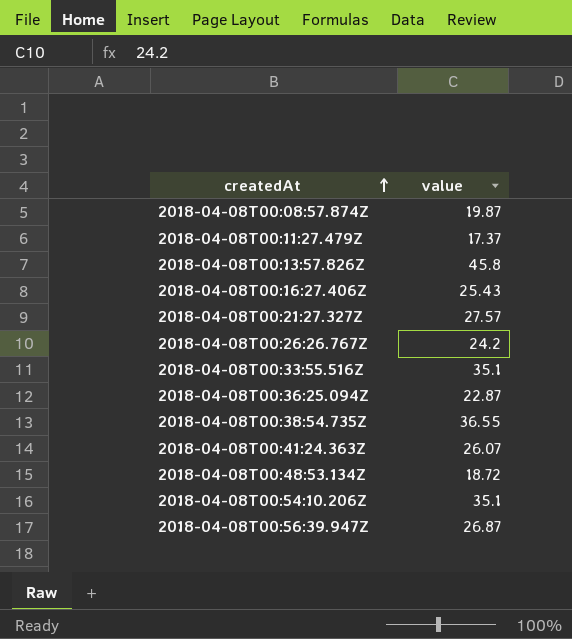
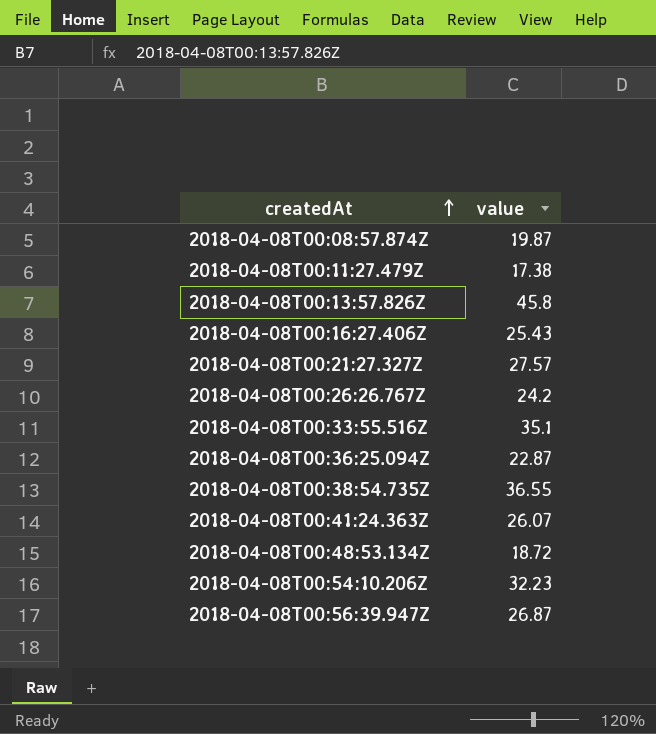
2018-04-08T00:11:27.479Z | value: 17.37 -> 17.38
2018-04-08T00:54:10.206Z | value: 35.1 -> 32.23

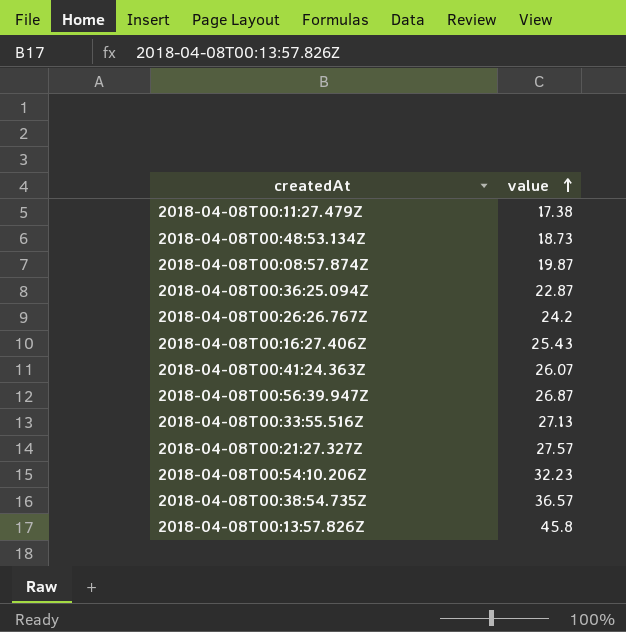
row order: createdAt ascending -> value ascending
2018-04-08T00:48:53.134Z | value: 18.72 -> 18.73
2018-04-08T00:33:55.516Z | value: 35.1 -> 27.13
2018-04-08T00:38:54.735Z | value: 36.55 -> 36.57

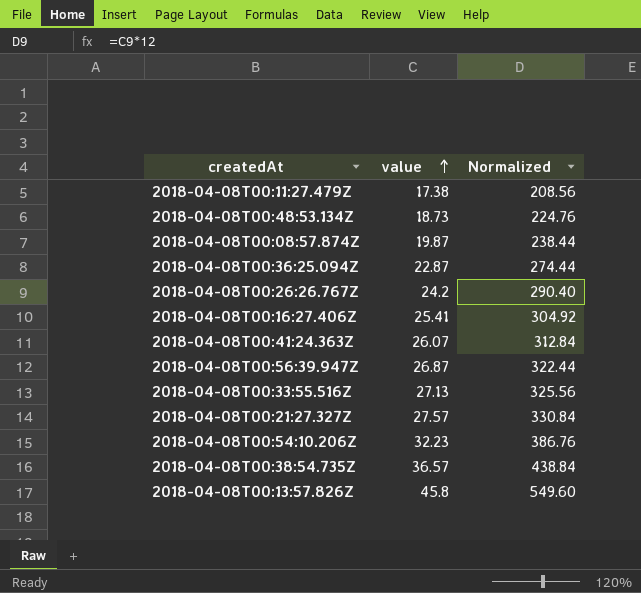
column Normalized | formula: none -> [value] * 12
2018-04-08T00:16:27.406Z | value: 25.43 -> 25.41

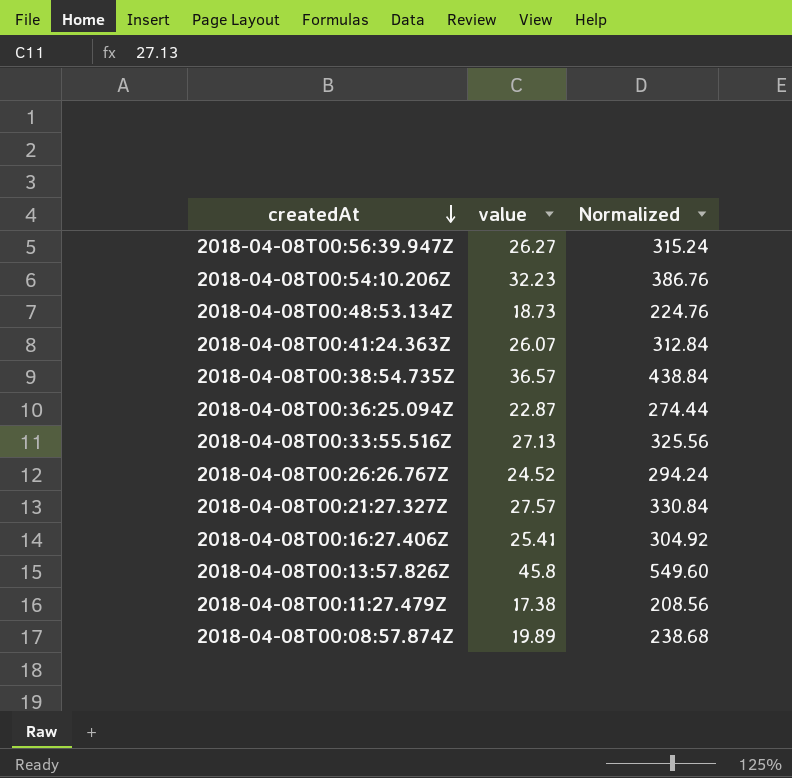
row order: value ascending -> createdAt descending
2018-04-08T00:56:39.947Z | value: 26.87 -> 26.27
2018-04-08T00:56:39.947Z | Normalized: 322.44 -> 315.24
2018-04-08T00:26:26.767Z | value: 24.2 -> 24.52
2018-04-08T00:26:26.767Z | Normalized: 290.40 -> 294.24
2018-04-08T00:08:57.874Z | value: 19.87 -> 19.89
2018-04-08T00:08:57.874Z | Normalized: 238.44 -> 238.68

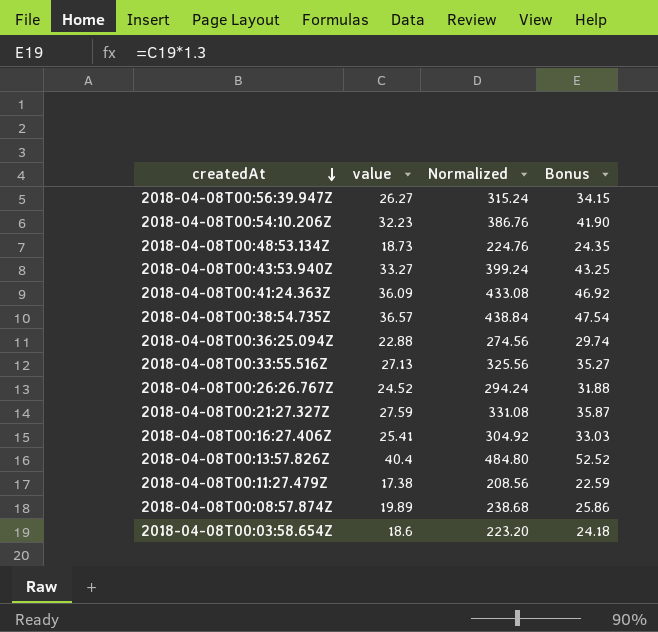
column Bonus | formula: none -> [value] * 1.3
row 2018-04-08T00:43:53.940Z: none -> 33.27 | 399.24 | 43.25
2018-04-08T00:41:24.363Z | value: 26.07 -> 36.09
2018-04-08T00:41:24.363Z | Normalized: 312.84 -> 433.08
2018-04-08T00:36:25.094Z | value: 22.87 -> 22.88
2018-04-08T00:36:25.094Z | Normalized: 274.44 -> 274.56
2018-04-08T00:21:27.327Z | value: 27.57 -> 27.59
2018-04-08T00:21:27.327Z | Normalized: 330.84 -> 331.08
2018-04-08T00:13:57.826Z | value: 45.8 -> 40.4
2018-04-08T00:13:57.826Z | Normalized: 549.60 -> 484.80
row 2018-04-08T00:03:58.654Z: none -> 18.6 | 223.20 | 24.18

